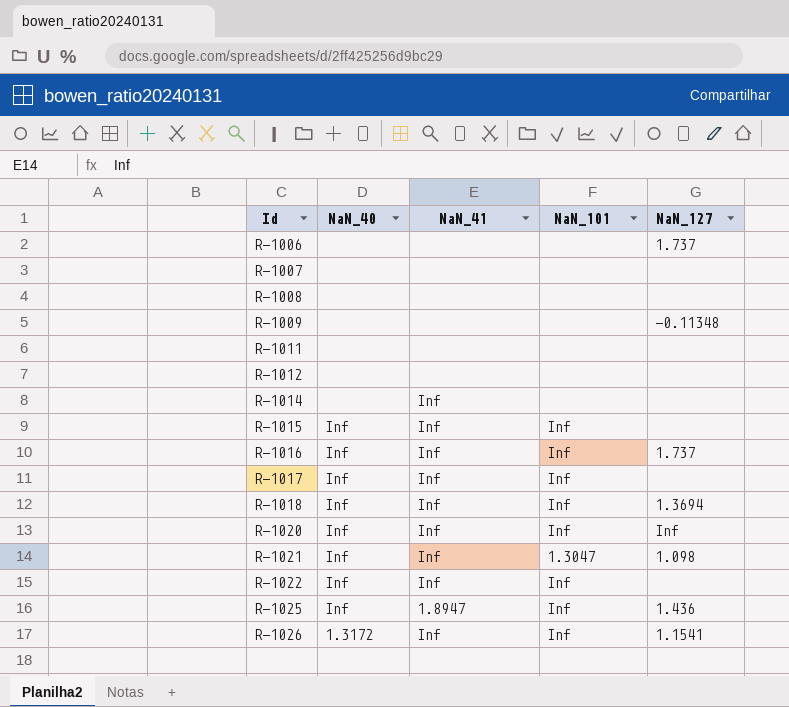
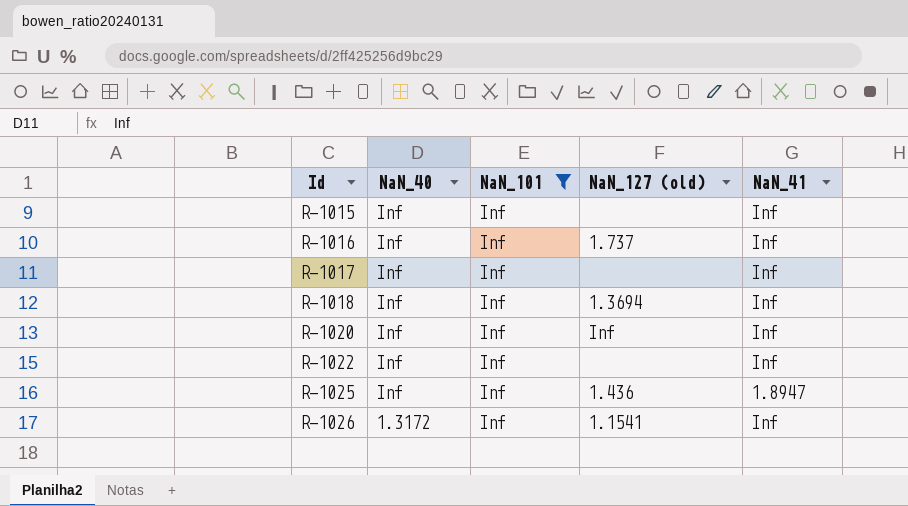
filter: none -> NaN_101 = Inf
column name: NaN_127 -> NaN_127 (old)
column NaN_41 | position: 3 -> 5

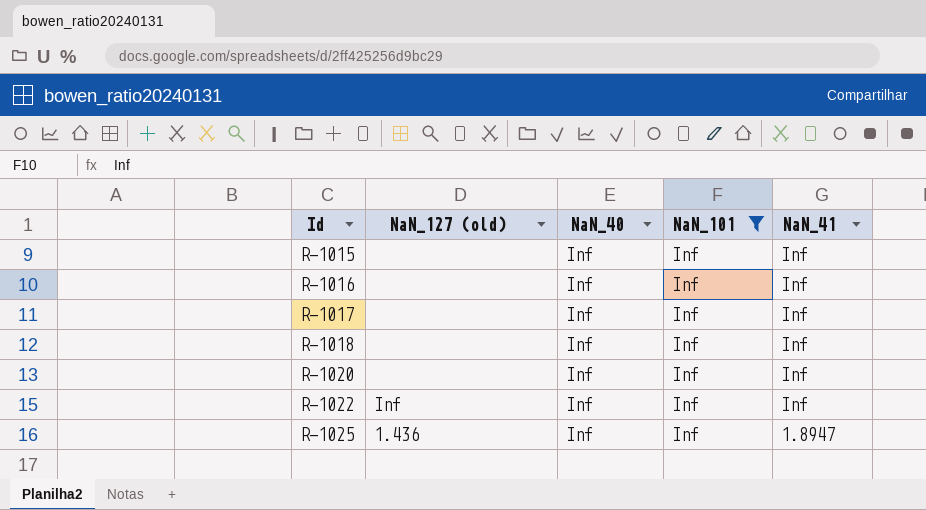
column NaN_127 (old) | position: 4 -> 2
row R-1026: 1.3172 | Inf | 1.1541 | Inf -> none
R-1016 | NaN_127 (old): 1.737 -> none
R-1018 | NaN_127 (old): 1.3694 -> none
R-1020 | NaN_127 (old): Inf -> none
R-1022 | NaN_127 (old): none -> Inf

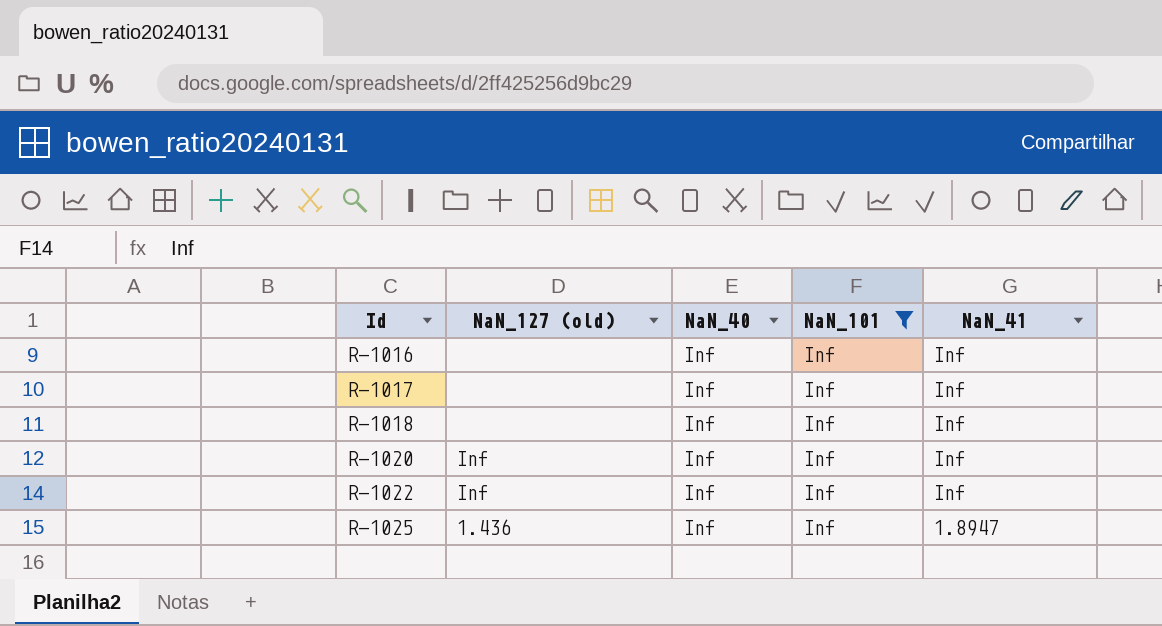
row R-1015: none | Inf | Inf | Inf -> none
R-1020 | NaN_127 (old): none -> Inf

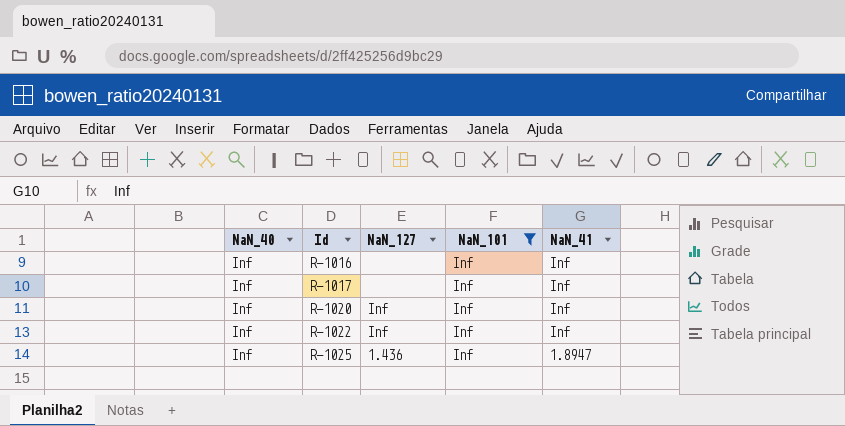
column NaN_40 | position: 3 -> 1
column name: NaN_127 (old) -> NaN_127
row R-1018: none | Inf | Inf | Inf -> none

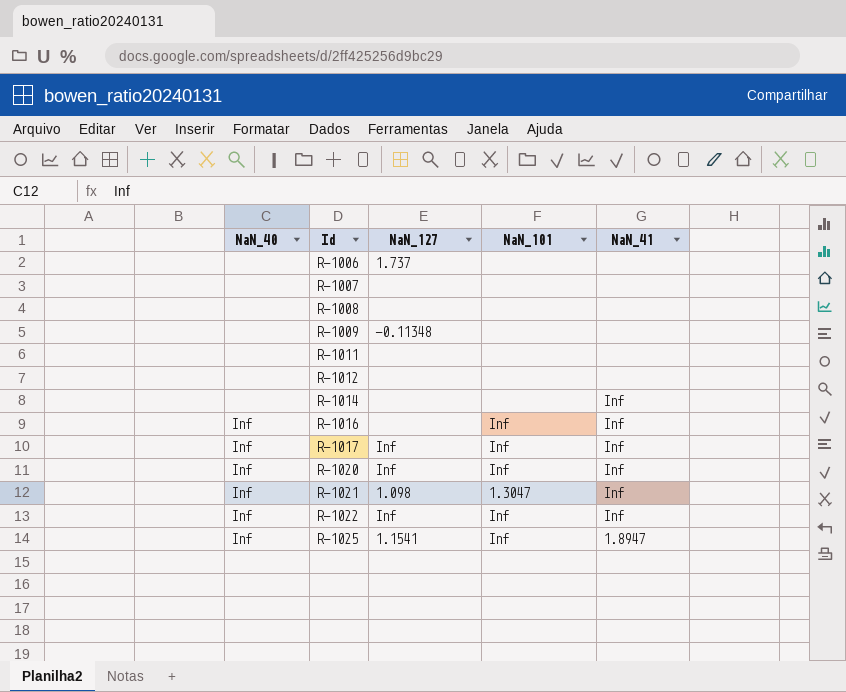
filter: NaN_101 = Inf -> none
R-1017 | NaN_127: none -> Inf
R-1025 | NaN_127: 1.436 -> 1.1541

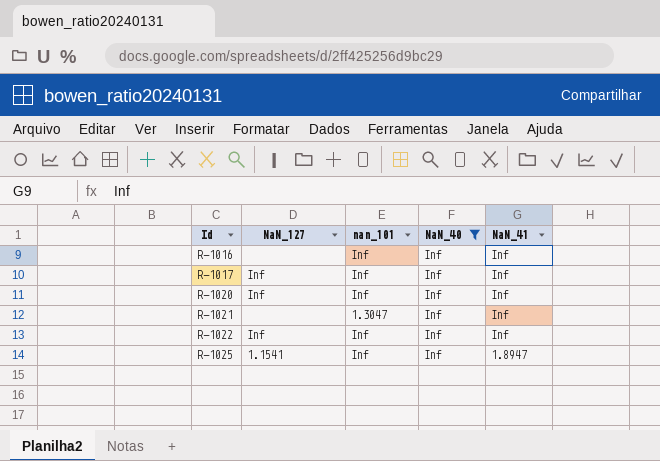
filter: none -> NaN_40 = Inf
column name: NaN_101 -> nan_101
column NaN_40 | position: 1 -> 4
R-1021 | NaN_127: 1.098 -> none

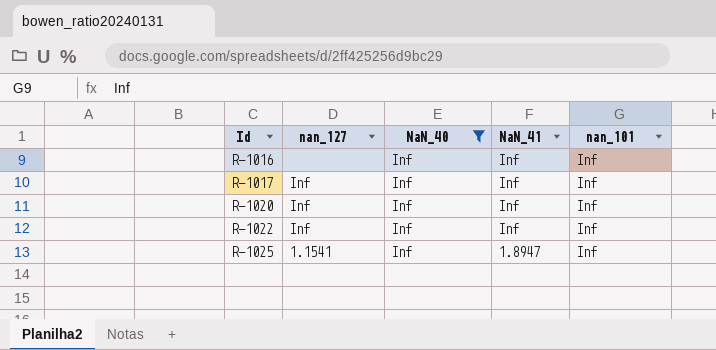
column name: NaN_127 -> nan_127
column nan_101 | position: 3 -> 5
row R-1021: none | 1.3047 | Inf | Inf -> none

